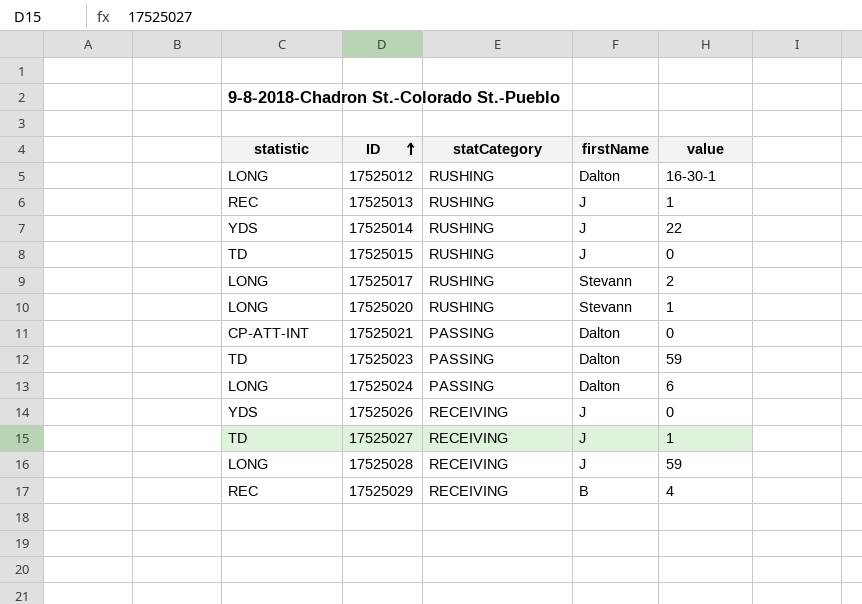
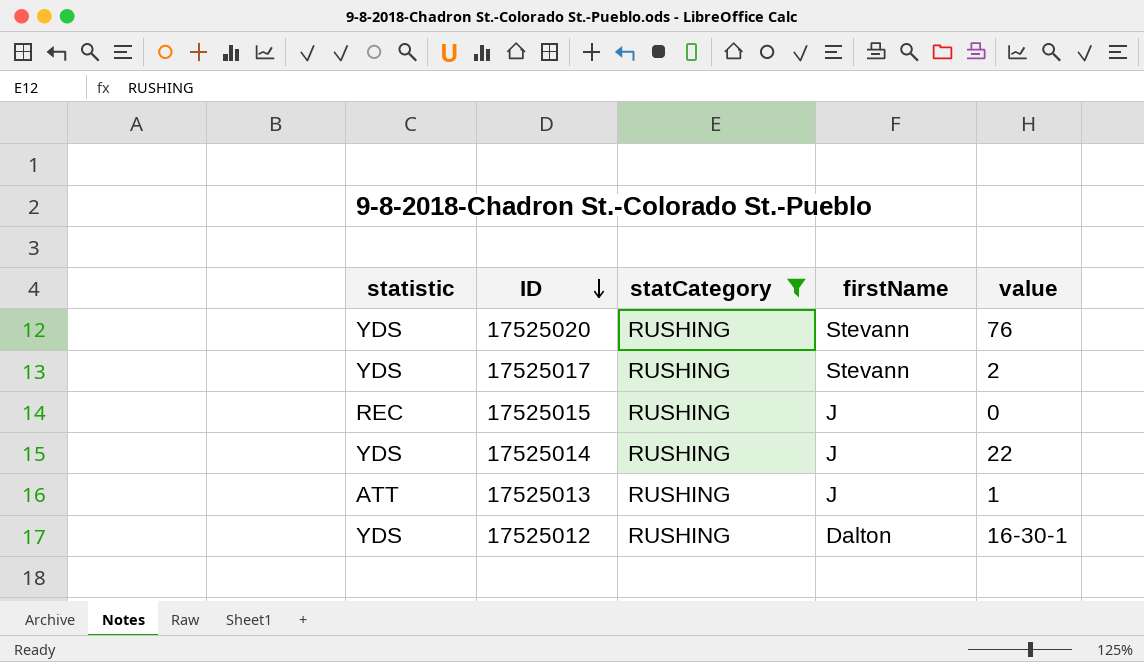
filter: none -> statCategory = RUSHING
row order: ID ascending -> ID descending
17525020 | statistic: LONG -> YDS
17525020 | value: 1 -> 76
17525017 | statistic: LONG -> YDS
17525015 | statistic: TD -> REC
17525013 | statistic: REC -> ATT
17525012 | statistic: LONG -> YDS

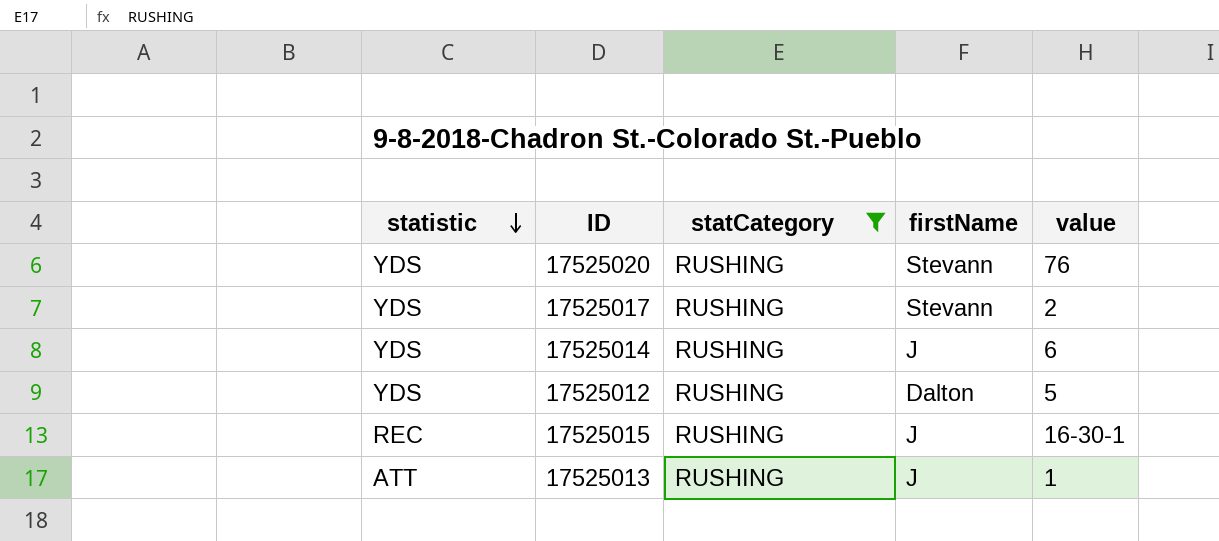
row order: ID descending -> statistic descending
17525014 | value: 22 -> 6
17525012 | value: 16-30-1 -> 5
17525015 | value: 0 -> 16-30-1

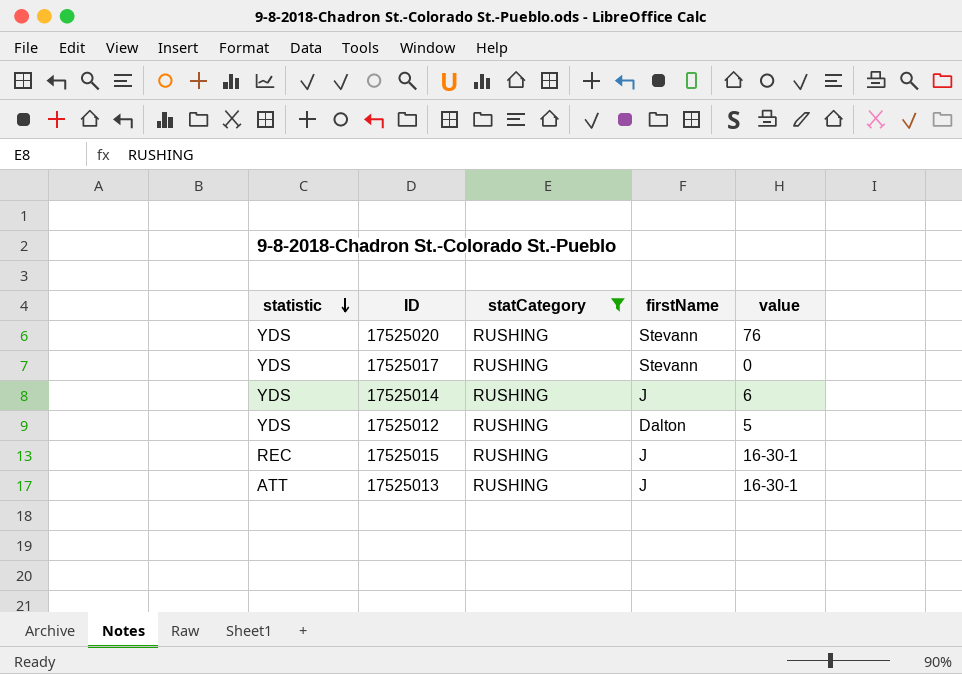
17525017 | value: 2 -> 0
17525013 | value: 1 -> 16-30-1

